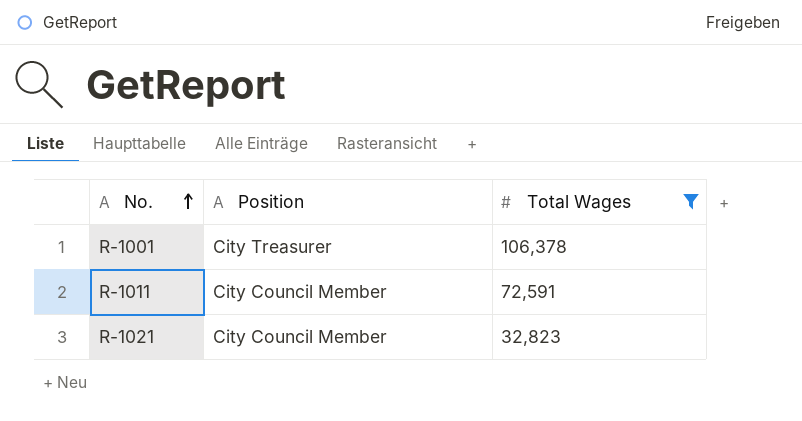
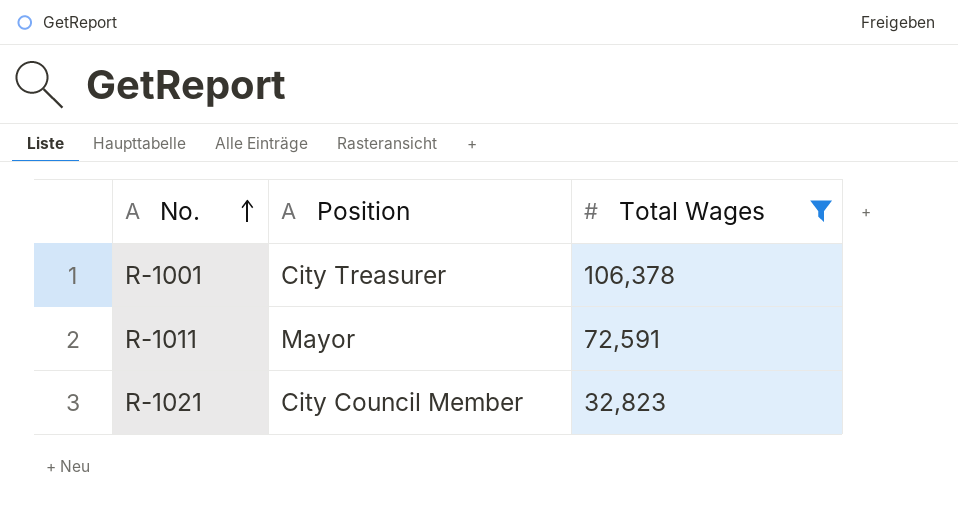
R-1011 | Position: City Council Member -> Mayor

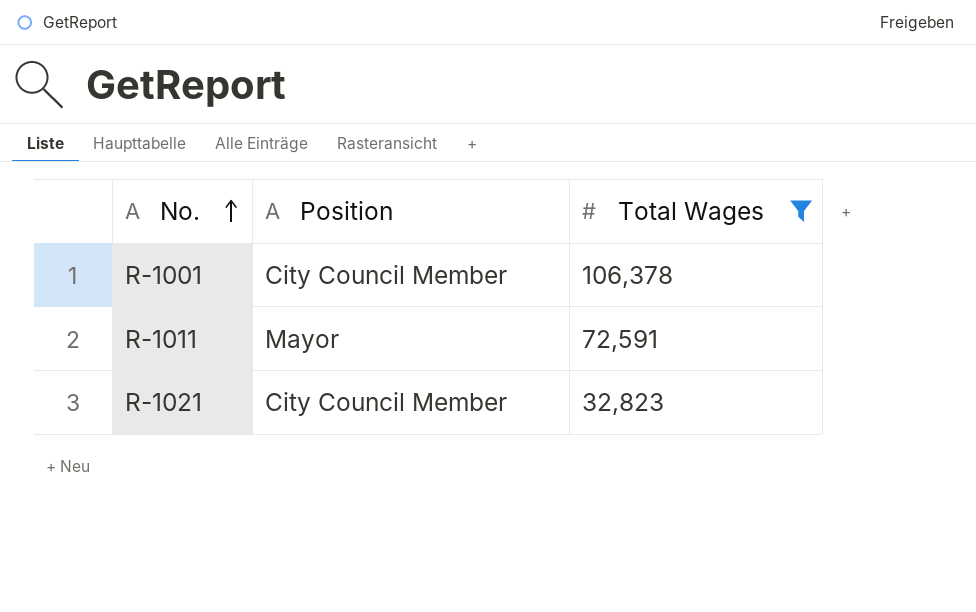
R-1001 | Position: City Treasurer -> City Council Member

